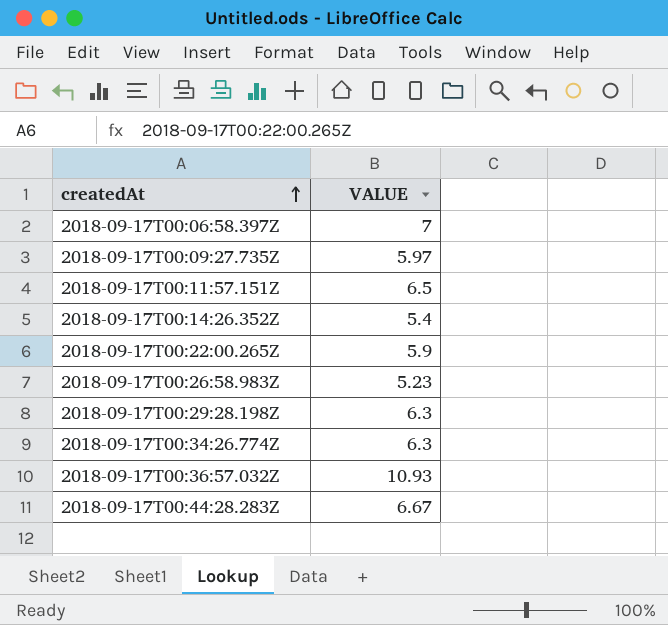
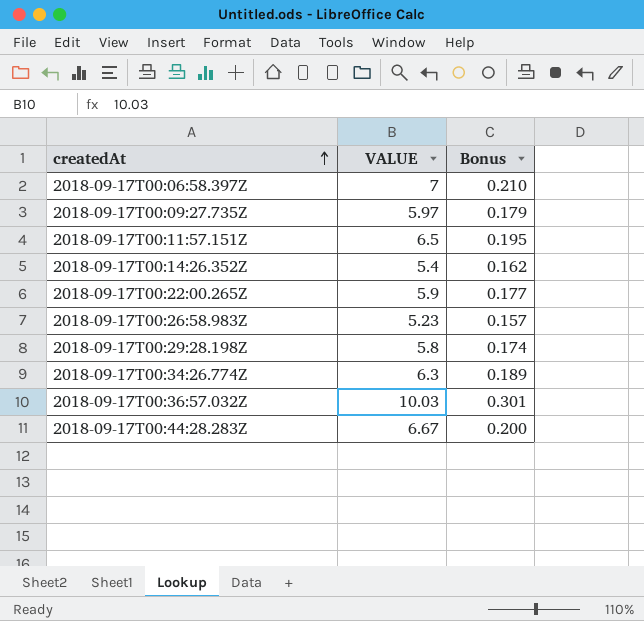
column Bonus | formula: none -> [VALUE] * 0.03
2018-09-17T00:29:28.198Z | VALUE: 6.3 -> 5.8
2018-09-17T00:36:57.032Z | VALUE: 10.93 -> 10.03

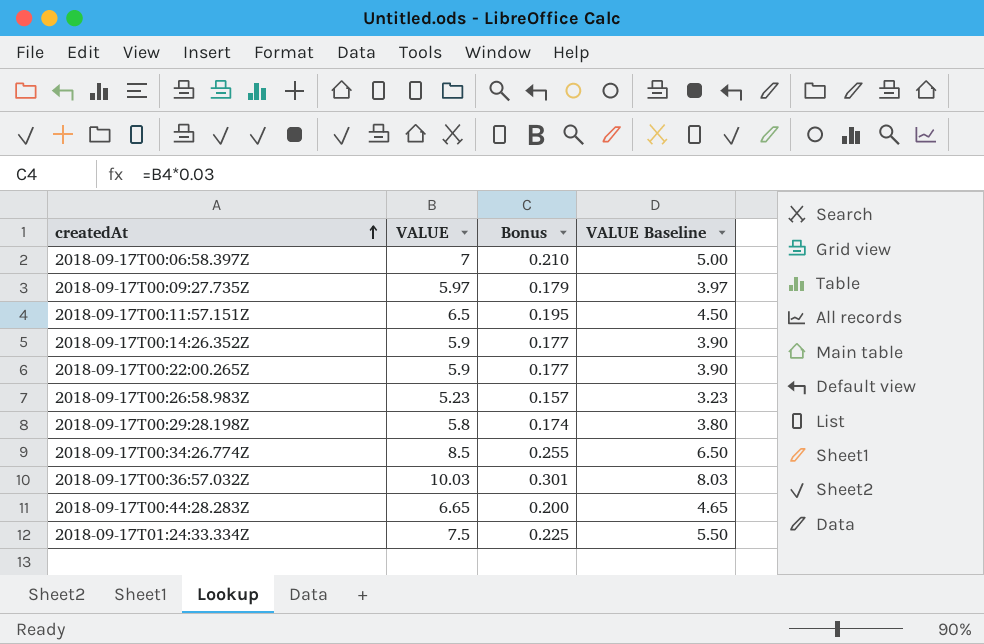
column VALUE Baseline | formula: none -> [VALUE] - 2
2018-09-17T00:14:26.352Z | VALUE: 5.4 -> 5.9
2018-09-17T00:14:26.352Z | Bonus: 0.162 -> 0.177
2018-09-17T00:34:26.774Z | VALUE: 6.3 -> 8.5
2018-09-17T00:34:26.774Z | Bonus: 0.189 -> 0.255
2018-09-17T00:44:28.283Z | VALUE: 6.67 -> 6.65
row 2018-09-17T01:24:33.334Z: none -> 7.5 | 0.225 | 5.50

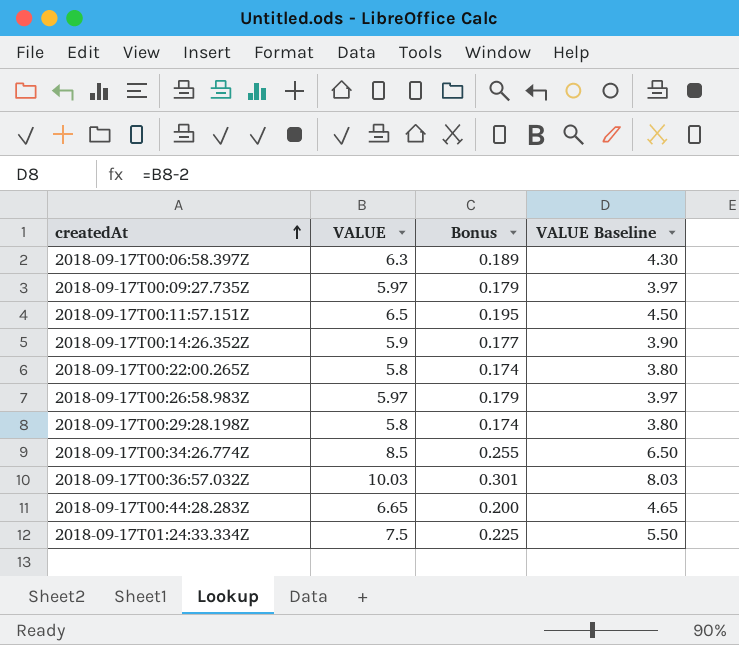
2018-09-17T00:06:58.397Z | VALUE: 7 -> 6.3
2018-09-17T00:06:58.397Z | Bonus: 0.210 -> 0.189
2018-09-17T00:06:58.397Z | VALUE Baseline: 5.00 -> 4.30
2018-09-17T00:22:00.265Z | VALUE: 5.9 -> 5.8
2018-09-17T00:22:00.265Z | Bonus: 0.177 -> 0.174
2018-09-17T00:22:00.265Z | VALUE Baseline: 3.90 -> 3.80
2018-09-17T00:26:58.983Z | VALUE: 5.23 -> 5.97
2018-09-17T00:26:58.983Z | Bonus: 0.157 -> 0.179
2018-09-17T00:26:58.983Z | VALUE Baseline: 3.23 -> 3.97

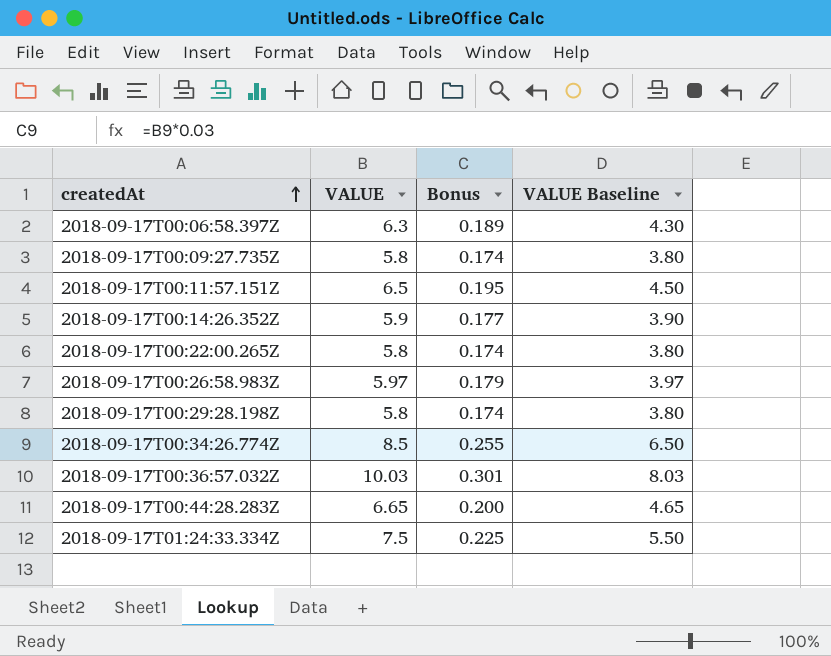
2018-09-17T00:09:27.735Z | VALUE: 5.97 -> 5.8
2018-09-17T00:09:27.735Z | Bonus: 0.179 -> 0.174
2018-09-17T00:09:27.735Z | VALUE Baseline: 3.97 -> 3.80

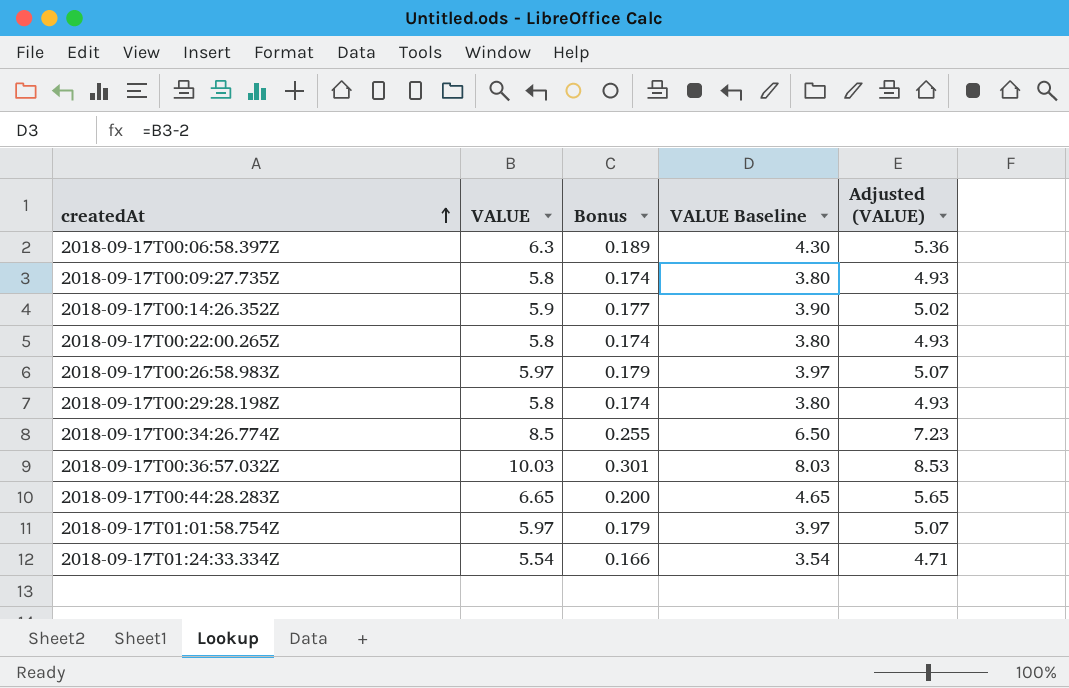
column Adjusted (VALUE) | formula: none -> [VALUE] * 0.85
row 2018-09-17T00:11:57.151Z: 6.5 | 0.195 | 4.50 -> none
row 2018-09-17T01:01:58.754Z: none -> 5.97 | 0.179 | 3.97 | 5.07
2018-09-17T01:24:33.334Z | VALUE: 7.5 -> 5.54
2018-09-17T01:24:33.334Z | Bonus: 0.225 -> 0.166
2018-09-17T01:24:33.334Z | VALUE Baseline: 5.50 -> 3.54

